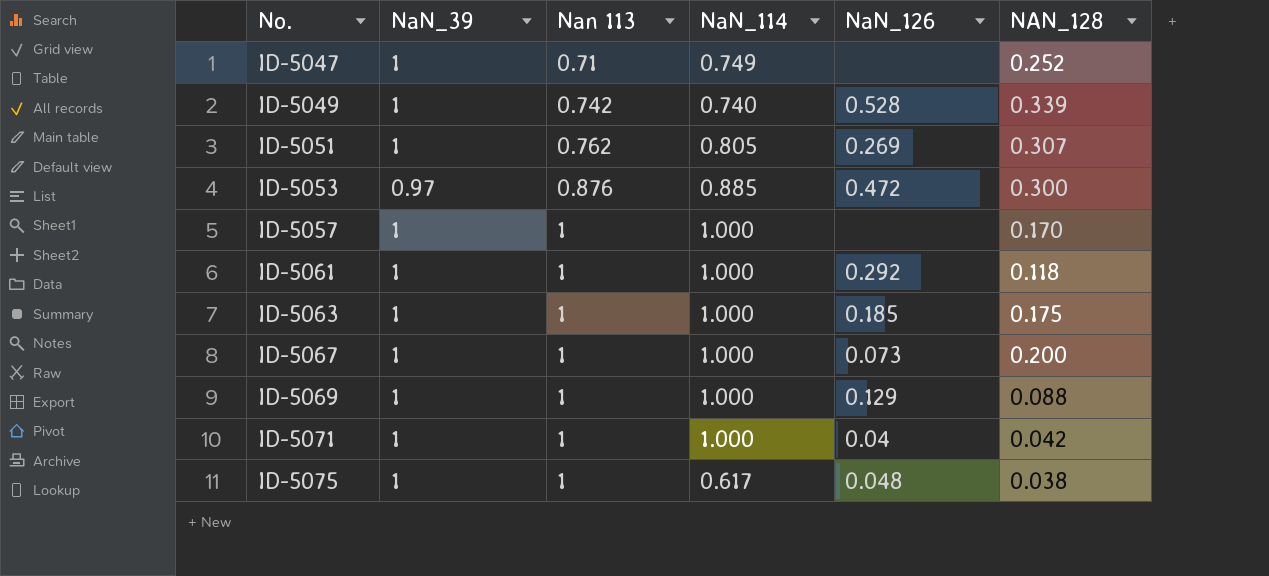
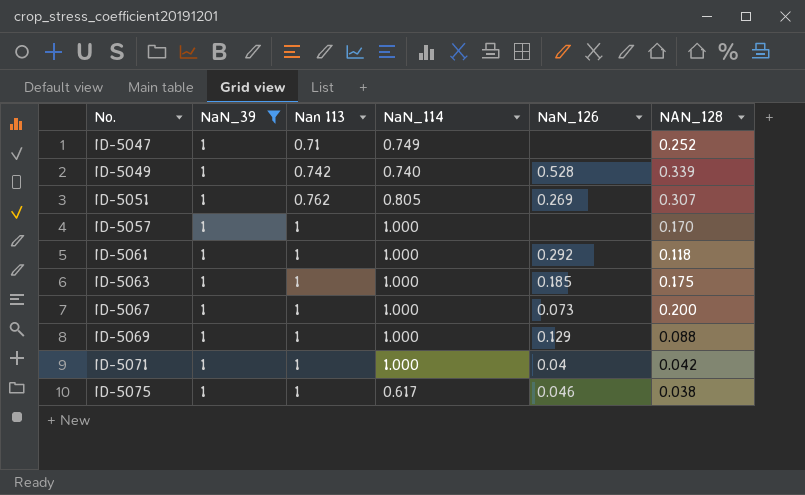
filter: none -> NaN_39 = 1
ID-5075 | NaN_126: 0.048 -> 0.046

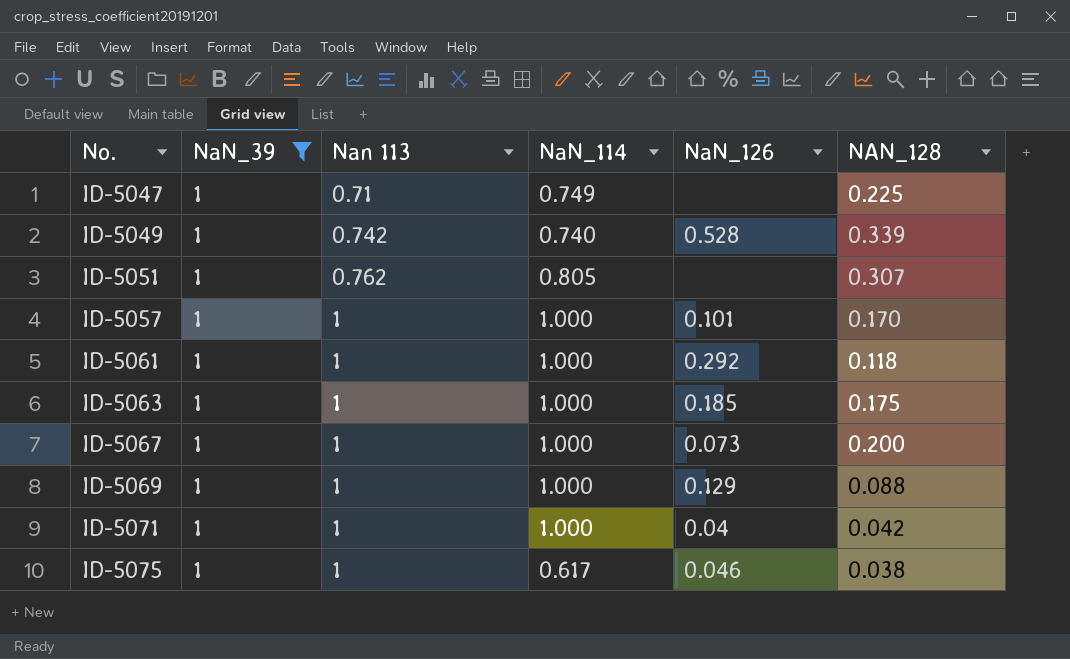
ID-5047 | NAN_128: 0.252 -> 0.225
ID-5051 | NaN_126: 0.269 -> none
ID-5057 | NaN_126: none -> 0.101

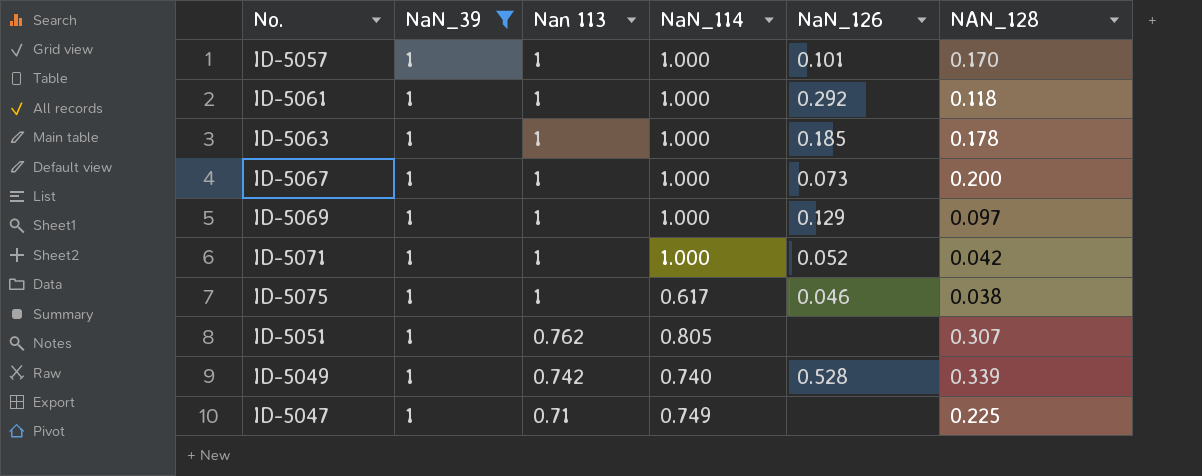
row order: No. ascending -> Nan 113 descending
ID-5063 | NAN_128: 0.175 -> 0.178
ID-5069 | NAN_128: 0.088 -> 0.097
ID-5071 | NaN_126: 0.04 -> 0.052

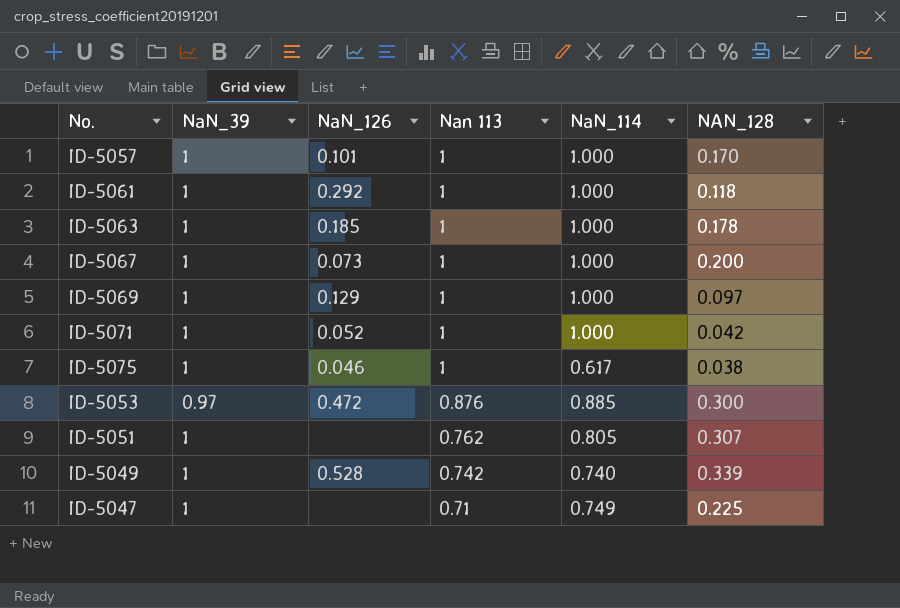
filter: NaN_39 = 1 -> none
column NaN_126 | position: 5 -> 3

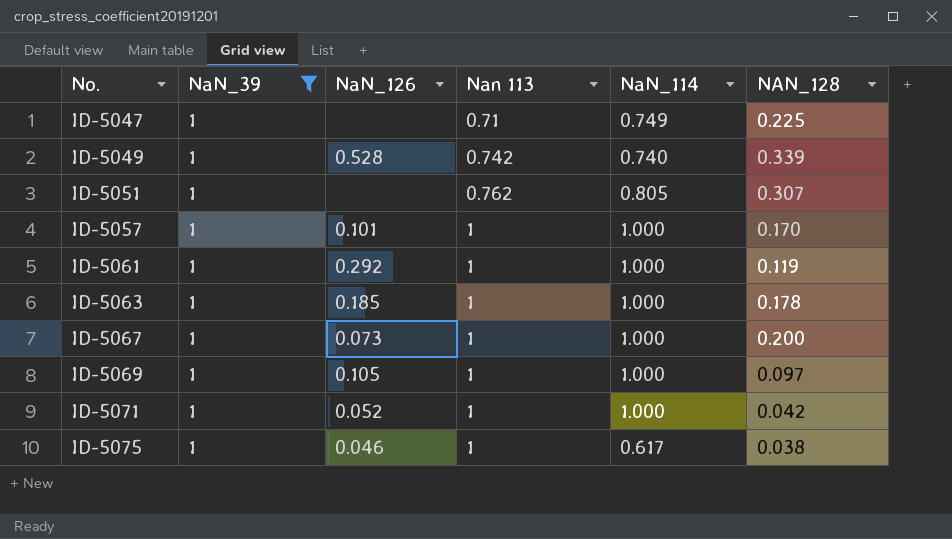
filter: none -> NaN_39 = 1
row order: Nan 113 descending -> No. ascending
ID-5061 | NAN_128: 0.118 -> 0.119
ID-5069 | NaN_126: 0.129 -> 0.105

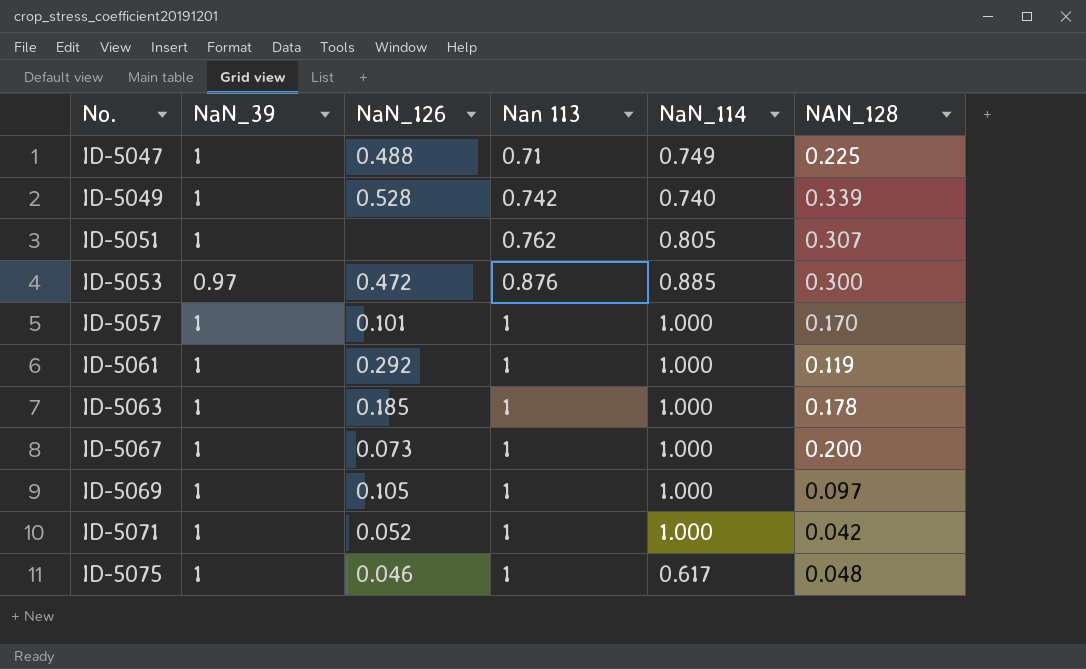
filter: NaN_39 = 1 -> none
ID-5047 | NaN_126: none -> 0.488
ID-5075 | NAN_128: 0.038 -> 0.048

